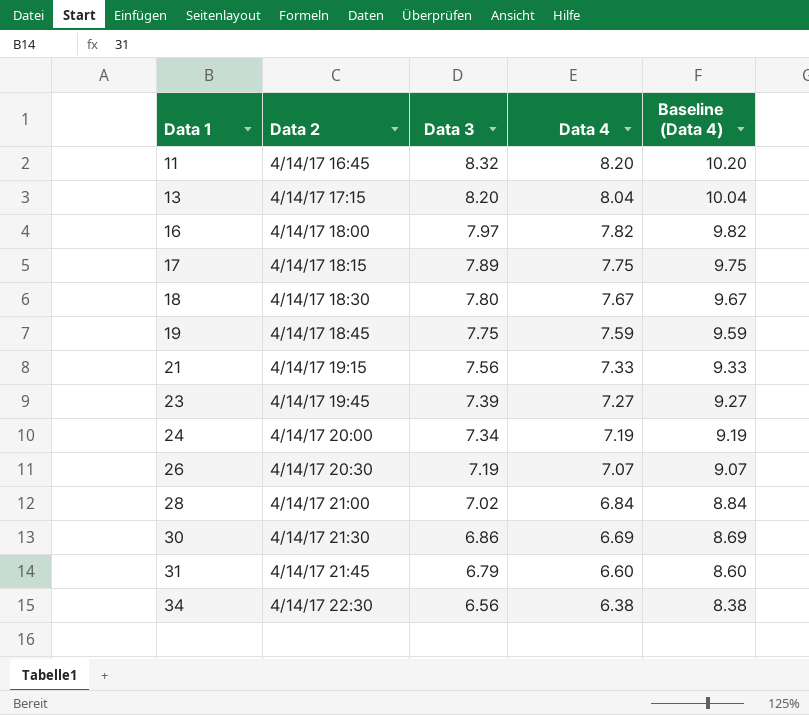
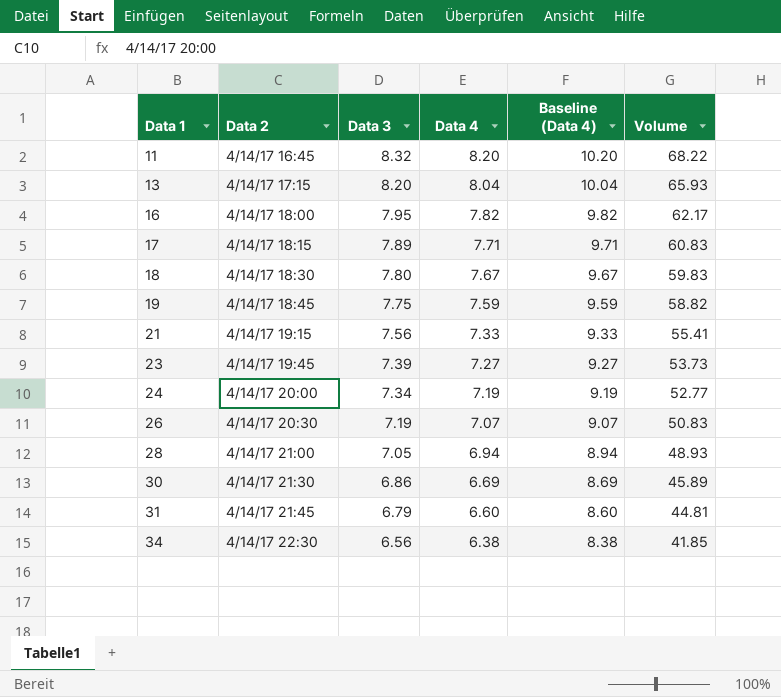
column Volume | formula: none -> [Data 3] * [Data 4]
16 | Data 3: 7.97 -> 7.95
17 | Data 4: 7.75 -> 7.71
17 | Baseline (Data 4): 9.75 -> 9.71
28 | Data 3: 7.02 -> 7.05
28 | Data 4: 6.84 -> 6.94
28 | Baseline (Data 4): 8.84 -> 8.94

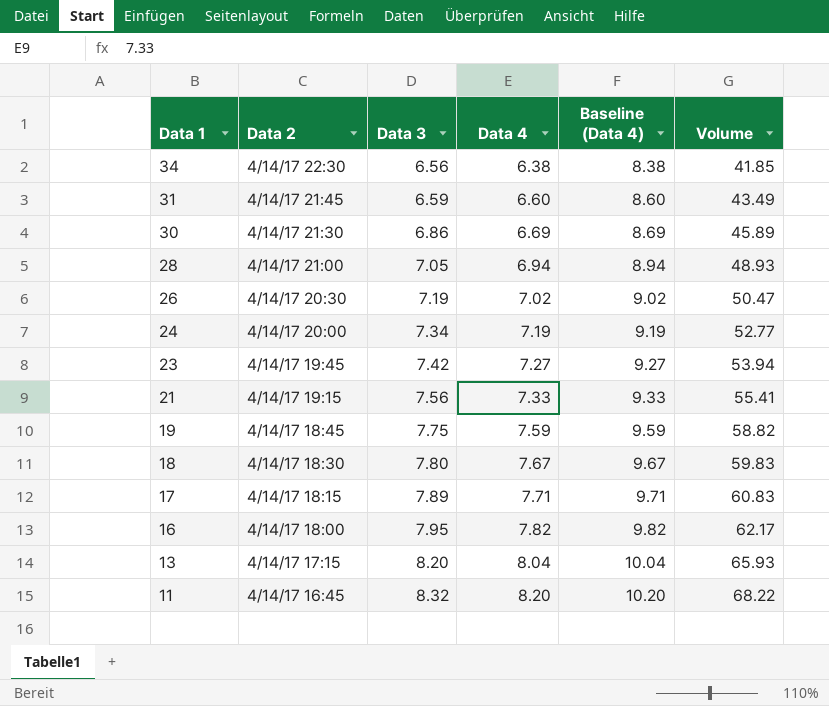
row order: Data 1 ascending -> Data 1 descending
31 | Data 3: 6.79 -> 6.59
31 | Volume: 44.81 -> 43.49
26 | Data 4: 7.07 -> 7.02
26 | Baseline (Data 4): 9.07 -> 9.02
26 | Volume: 50.83 -> 50.47
23 | Data 3: 7.39 -> 7.42
23 | Volume: 53.73 -> 53.94

